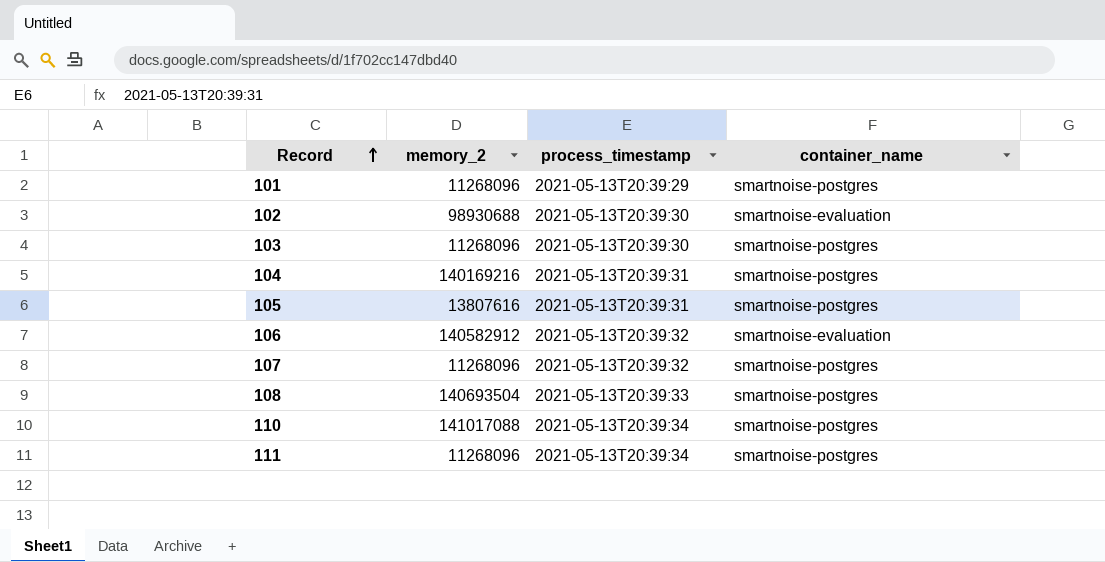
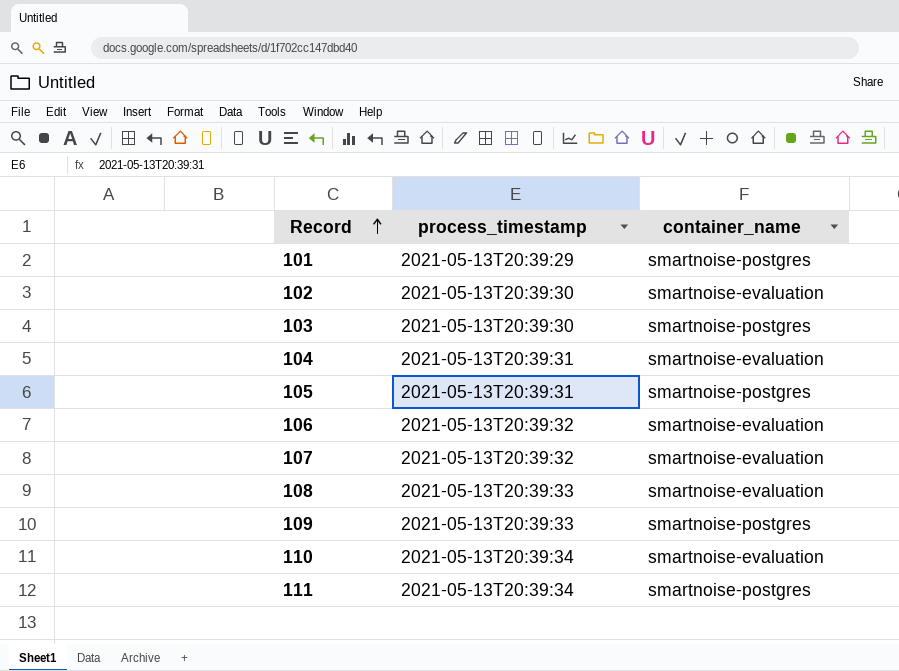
column memory_2 | position: 2 -> none
104 | container_name: smartnoise-postgres -> smartnoise-evaluation
107 | container_name: smartnoise-postgres -> smartnoise-evaluation
108 | container_name: smartnoise-postgres -> smartnoise-evaluation
row 109: none -> 2021-05-13T20:39:33 | smartnoise-postgres
110 | container_name: smartnoise-postgres -> smartnoise-evaluation

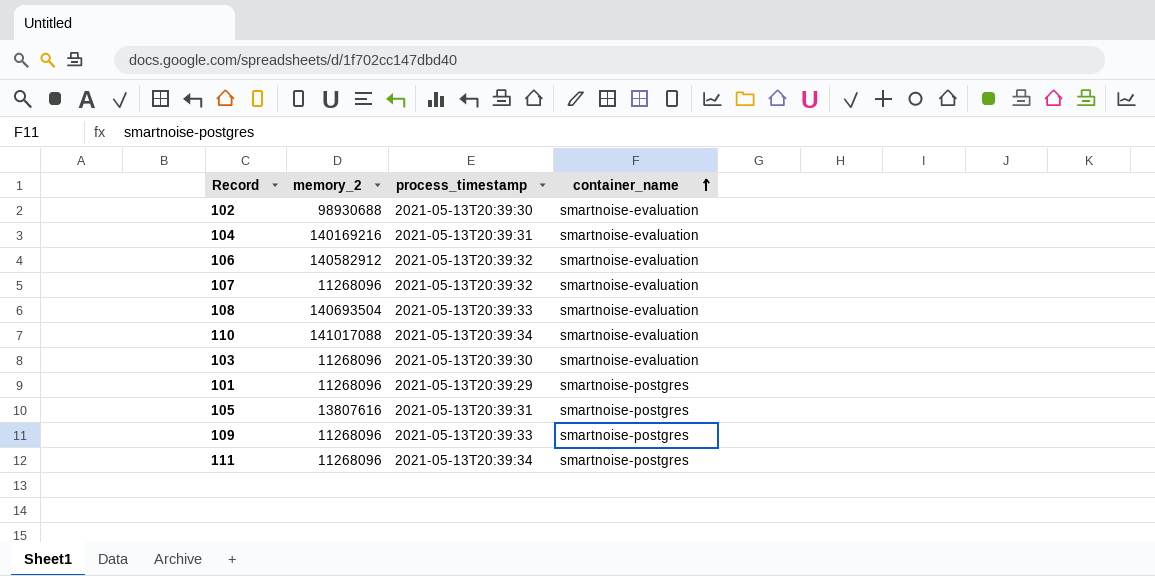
row order: Record ascending -> container_name ascending
column memory_2 | position: none -> 2
103 | container_name: smartnoise-postgres -> smartnoise-evaluation

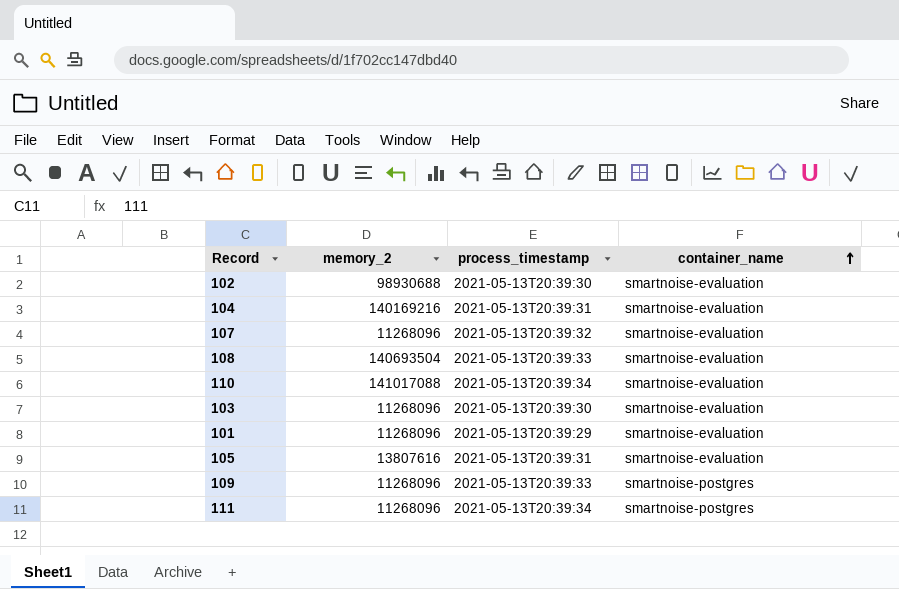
row 106: 140582912 | 2021-05-13T20:39:32 | smartnoise-evaluation -> none
101 | container_name: smartnoise-postgres -> smartnoise-evaluation
105 | container_name: smartnoise-postgres -> smartnoise-evaluation

